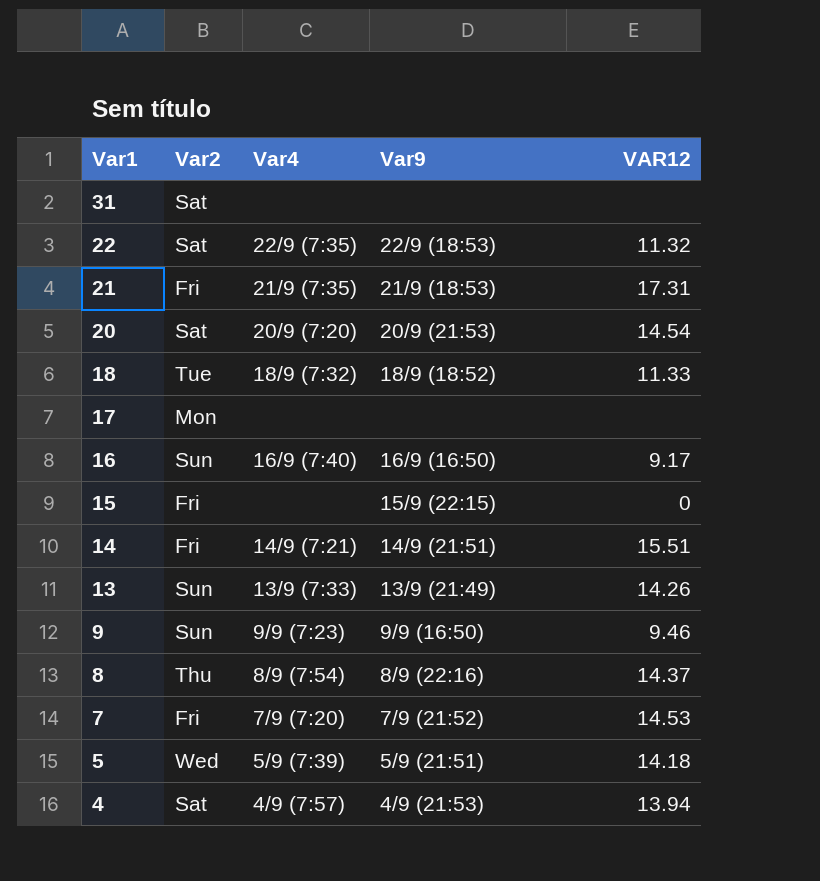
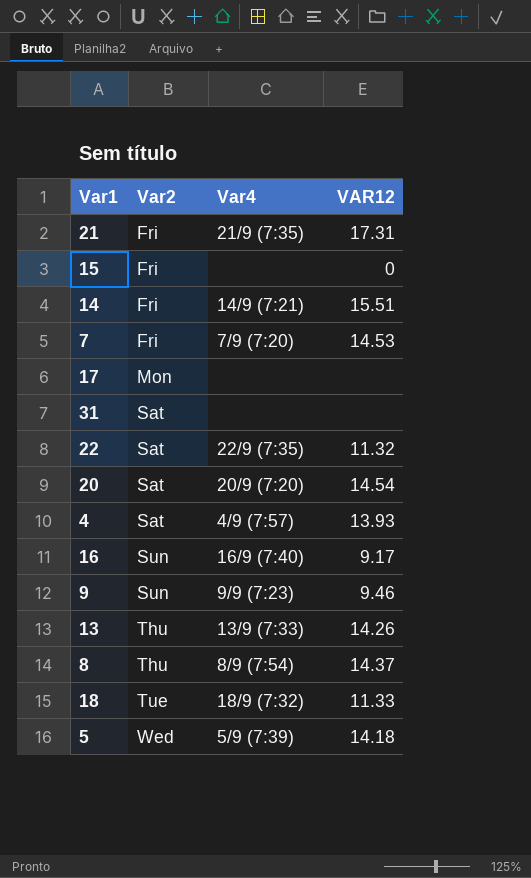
row order: Var1 descending -> Var2 ascending
column Var9 | position: 4 -> none
4 | VAR12: 13.94 -> 13.93
13 | Var2: Sun -> Thu

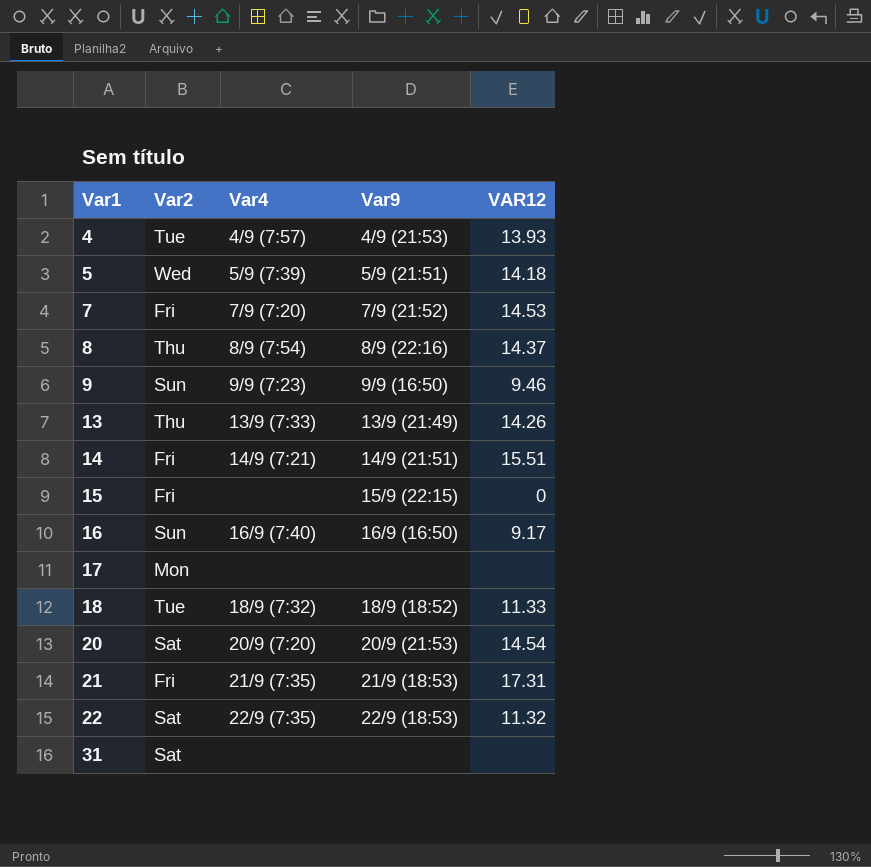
row order: Var2 ascending -> Var1 ascending
column Var9 | position: none -> 4
4 | Var2: Sat -> Tue

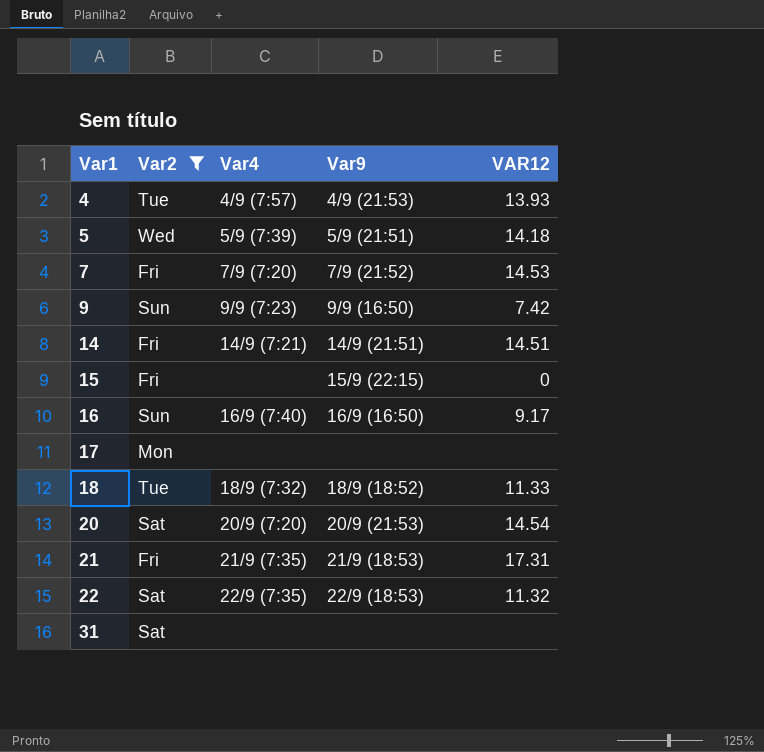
filter: none -> Var2 != Thu
9 | VAR12: 9.46 -> 7.42
14 | VAR12: 15.51 -> 14.51

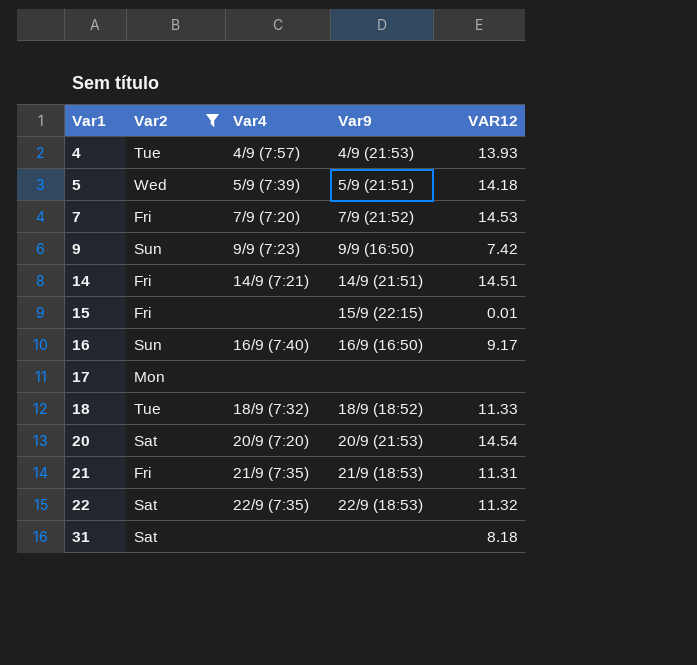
15 | VAR12: 0 -> 0.01
21 | VAR12: 17.31 -> 11.31
31 | VAR12: none -> 8.18

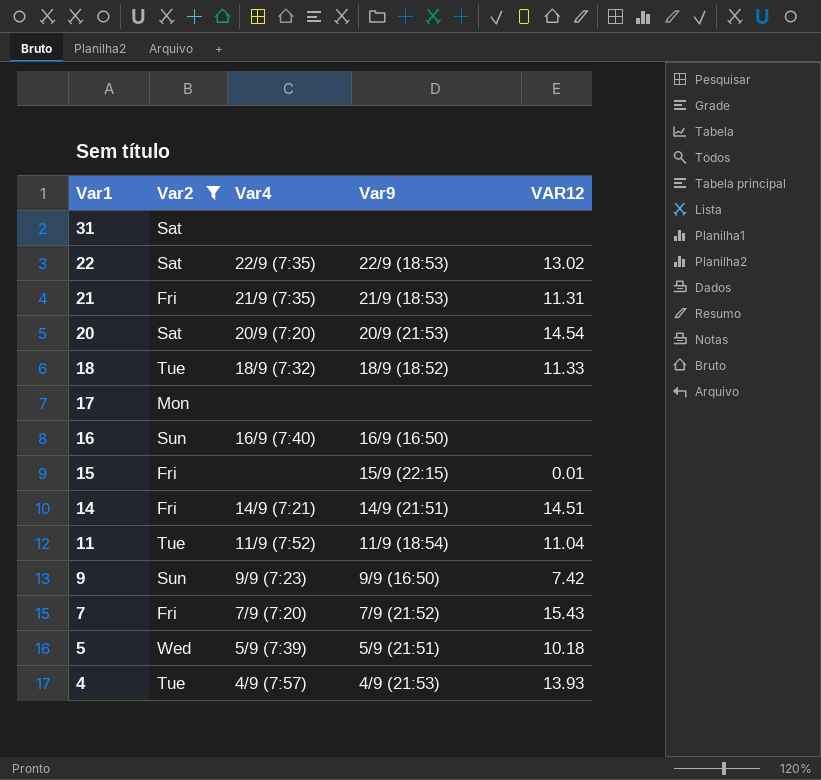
row order: Var1 ascending -> Var1 descending
31 | VAR12: 8.18 -> none
22 | VAR12: 11.32 -> 13.02
16 | VAR12: 9.17 -> none
row 11: none -> Tue | 11/9 (7:52) | 11/9 (18:54) | 11.04
7 | VAR12: 14.53 -> 15.43
5 | VAR12: 14.18 -> 10.18

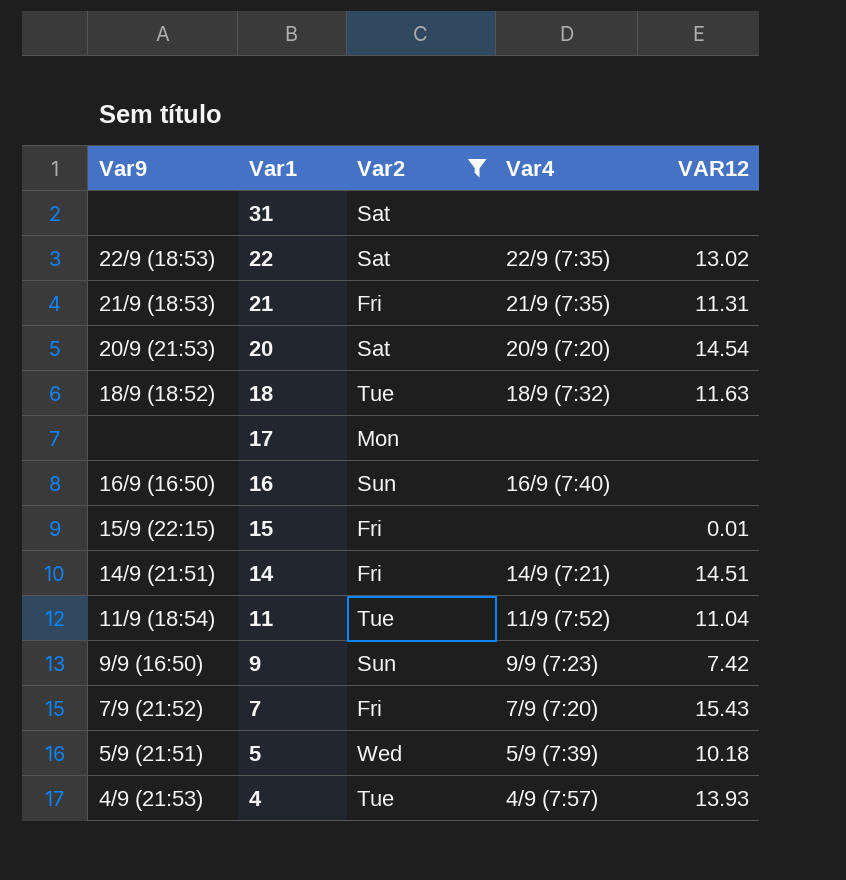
column Var9 | position: 4 -> 1
18 | VAR12: 11.33 -> 11.63

